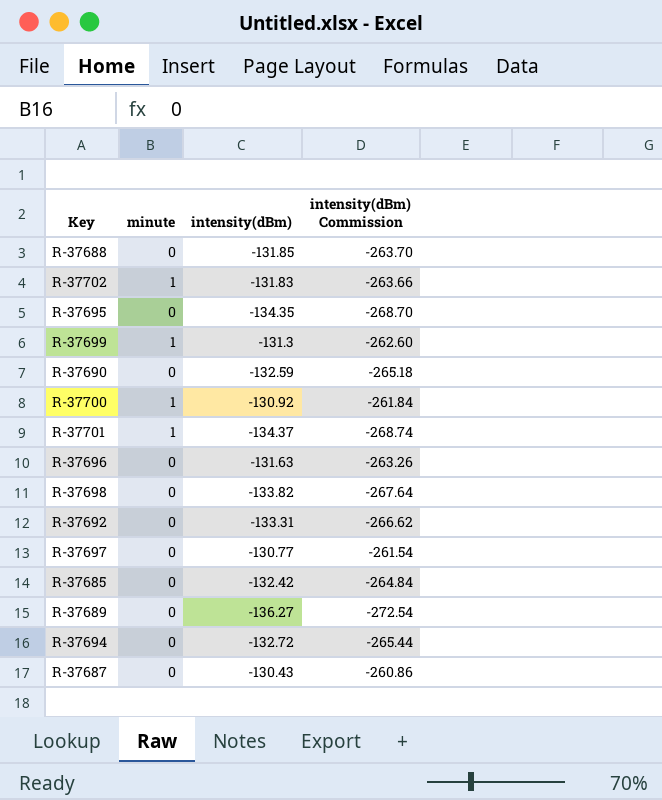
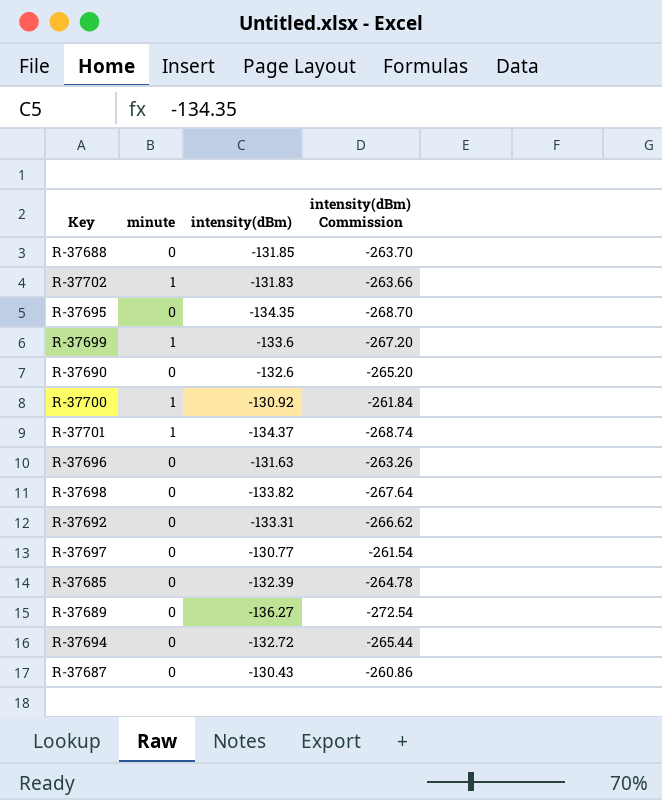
R-37699 | intensity(dBm): -131.3 -> -133.6
R-37699 | intensity(dBm) Commission: -262.60 -> -267.20
R-37690 | intensity(dBm): -132.59 -> -132.6
R-37690 | intensity(dBm) Commission: -265.18 -> -265.20
R-37685 | intensity(dBm): -132.42 -> -132.39
R-37685 | intensity(dBm) Commission: -264.84 -> -264.78

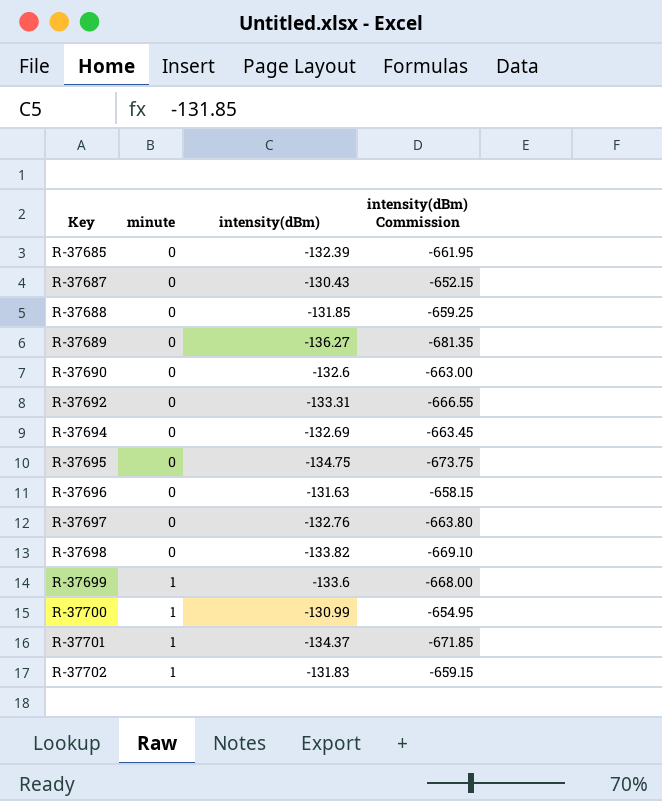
row order: none -> Key ascending
column intensity(dBm) Commission | formula: [intensity(dBm)] * 2 -> [intensity(dBm)] * 5
R-37694 | intensity(dBm): -132.72 -> -132.69
R-37695 | intensity(dBm): -134.35 -> -134.75
R-37697 | intensity(dBm): -130.77 -> -132.76
R-37700 | intensity(dBm): -130.92 -> -130.99

